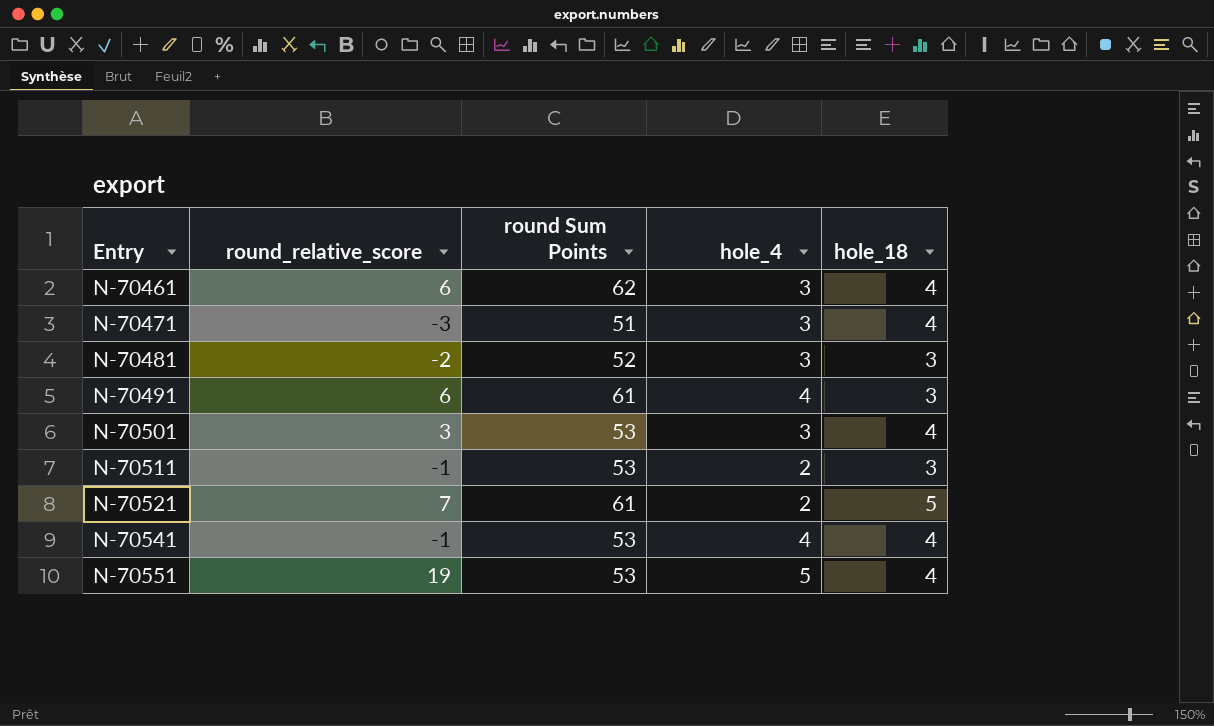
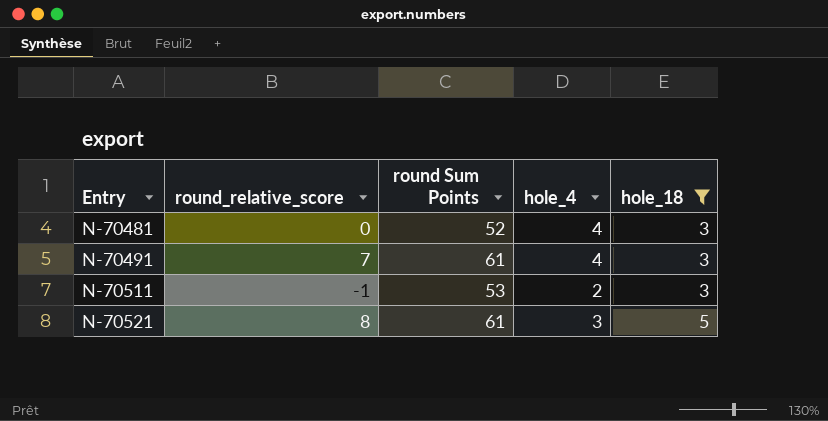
filter: none -> hole_18 != 4
N-70481 | round_relative_score: -2 -> 0
N-70481 | hole_4: 3 -> 4
N-70491 | round_relative_score: 6 -> 7
N-70521 | round_relative_score: 7 -> 8
N-70521 | hole_4: 2 -> 3

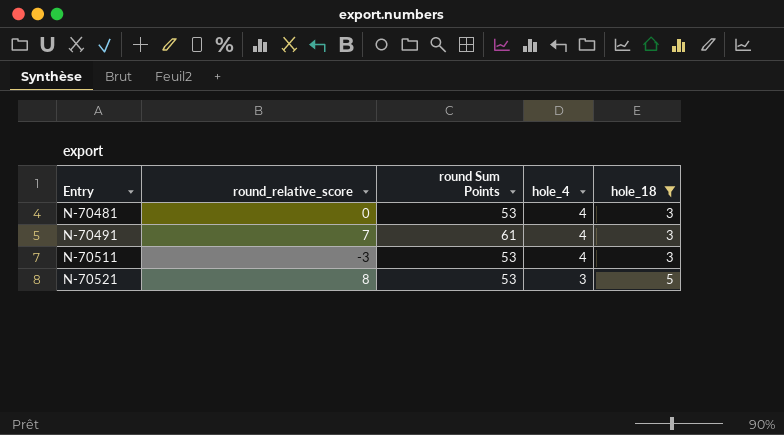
N-70481 | round Sum Points: 52 -> 53
N-70511 | round_relative_score: -1 -> -3
N-70511 | hole_4: 2 -> 4
N-70521 | round Sum Points: 61 -> 53

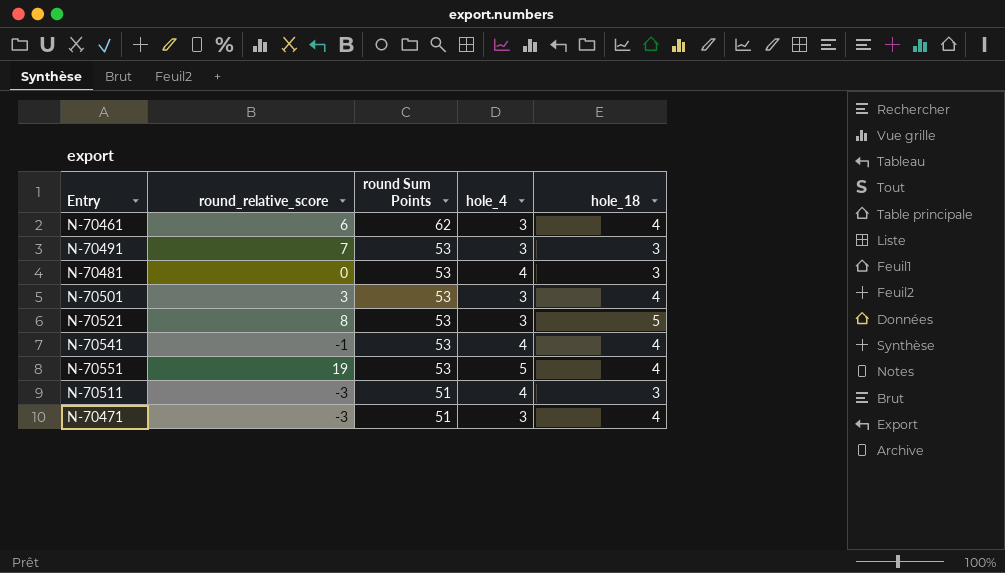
filter: hole_18 != 4 -> none
row order: Entry ascending -> round Sum Points descending
N-70491 | round Sum Points: 61 -> 53
N-70491 | hole_4: 4 -> 3
N-70511 | round Sum Points: 53 -> 51

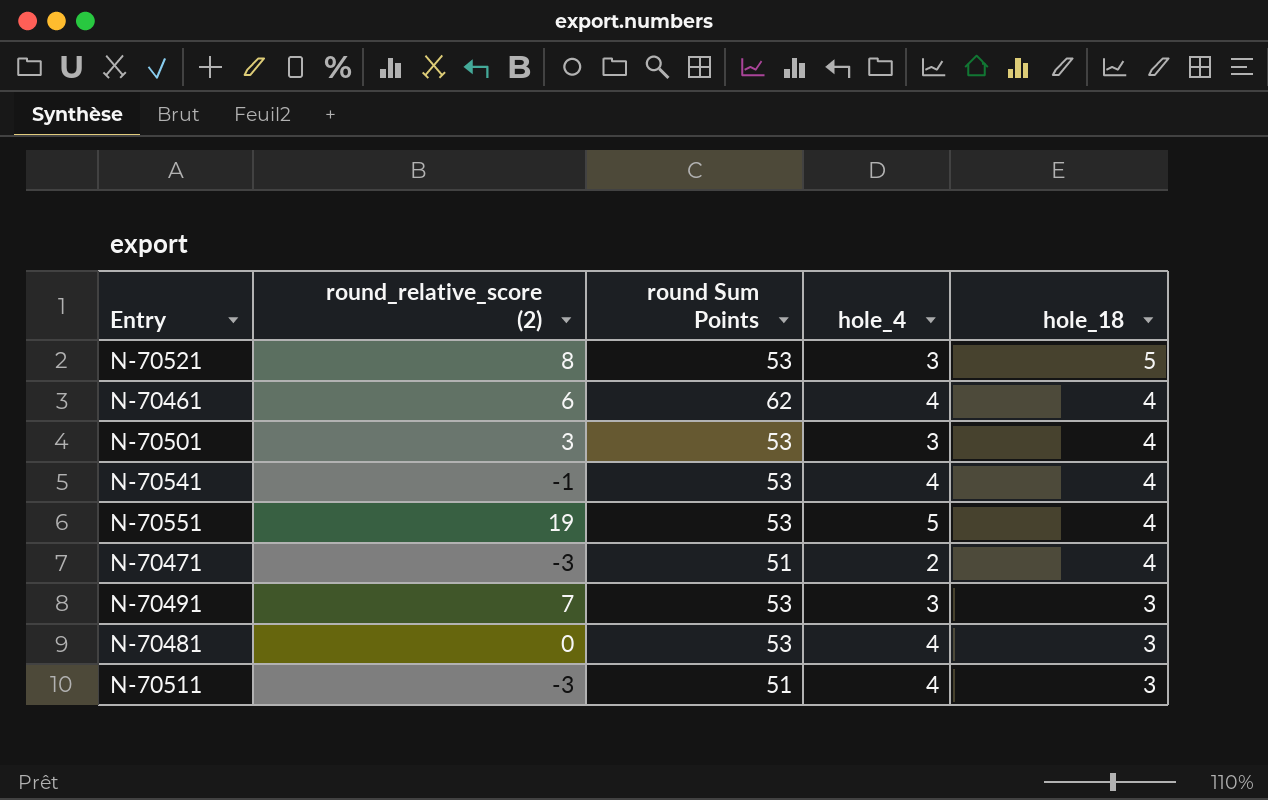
row order: round Sum Points descending -> hole_18 descending
column name: round_relative_score -> round_relative_score (2)
N-70461 | hole_4: 3 -> 4
N-70471 | hole_4: 3 -> 2

